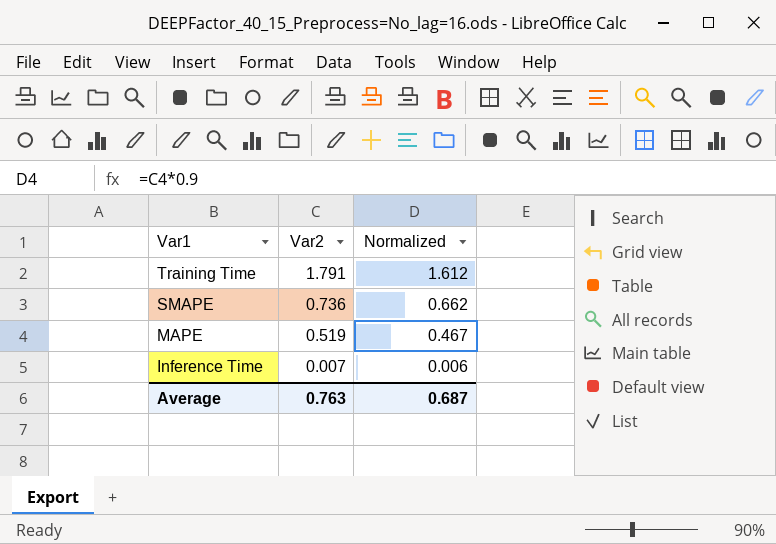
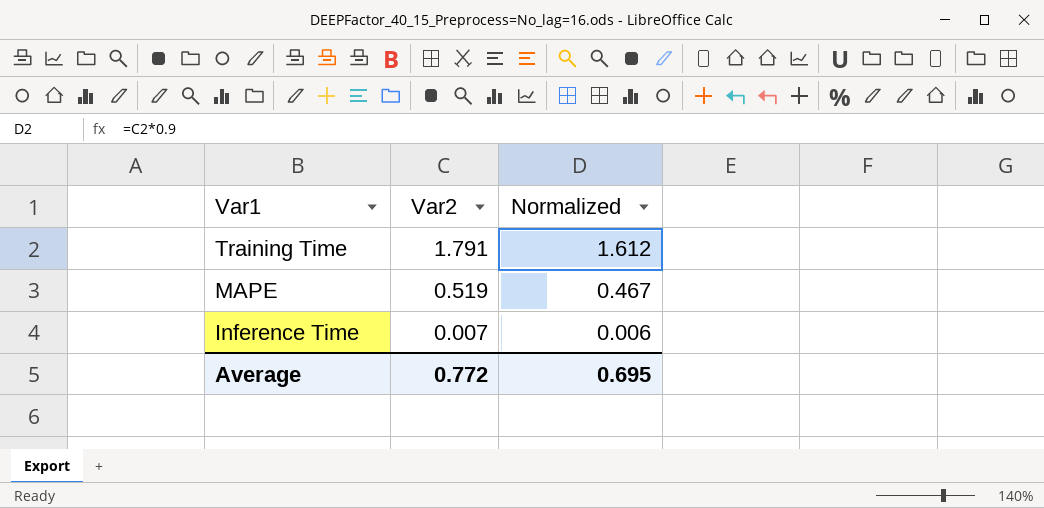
row SMAPE: 0.736 | 0.662 -> none
Average | Var2: 0.763 -> 0.772
Average | Normalized: 0.687 -> 0.695

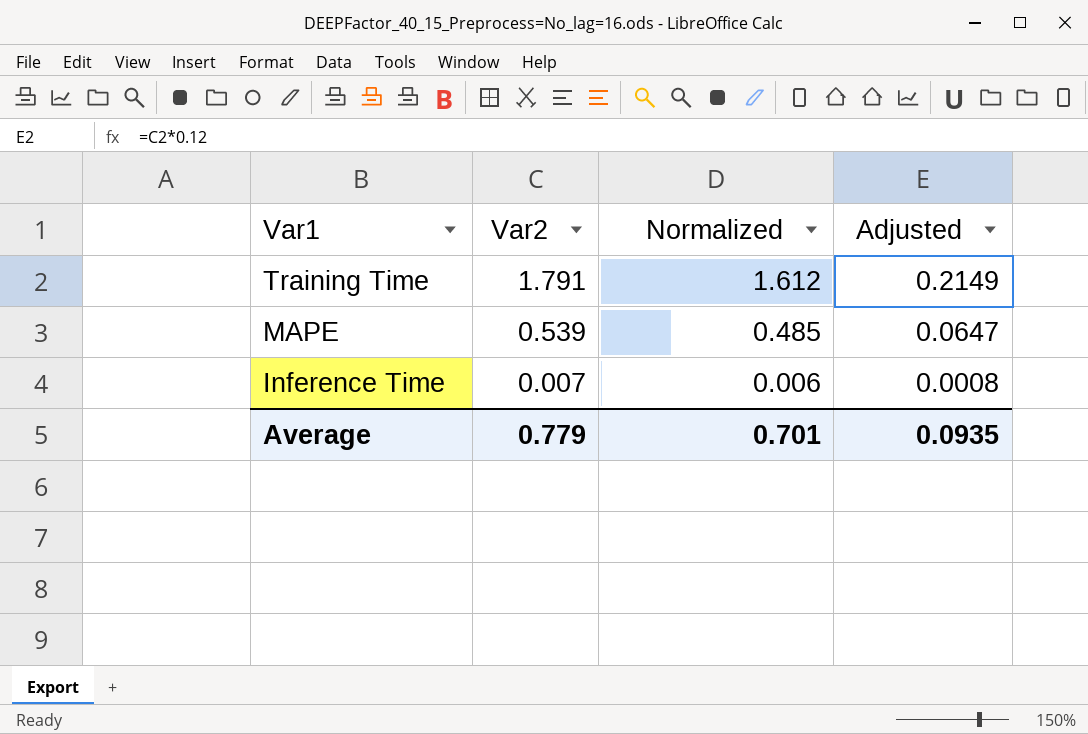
column Adjusted | formula: none -> [Var2] * 0.12
MAPE | Var2: 0.519 -> 0.539
MAPE | Normalized: 0.467 -> 0.485
Average | Var2: 0.772 -> 0.779
Average | Normalized: 0.695 -> 0.701

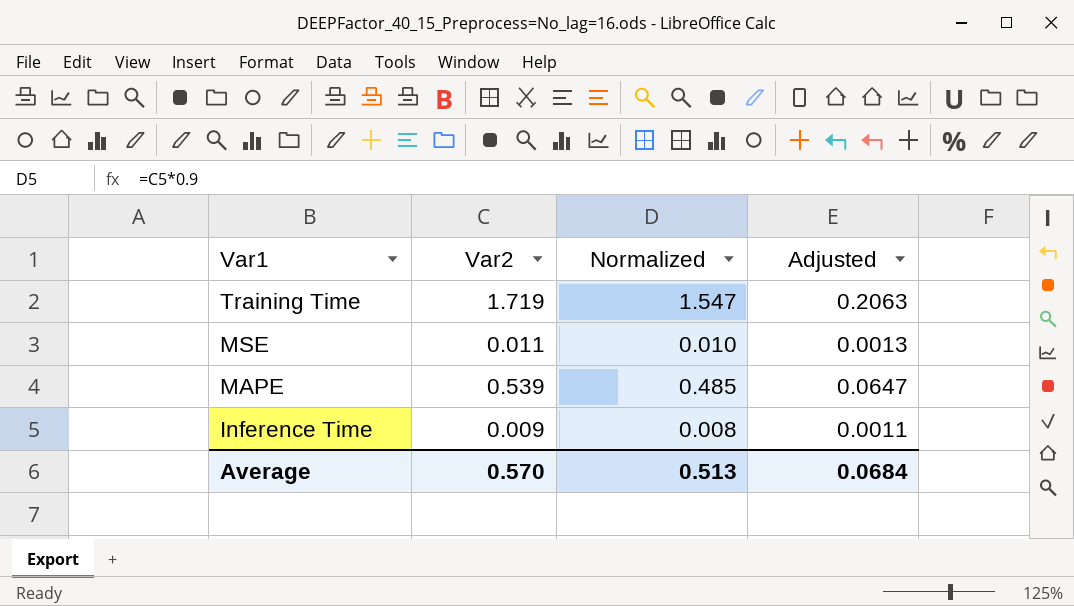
Training Time | Var2: 1.791 -> 1.719
Training Time | Normalized: 1.612 -> 1.547
Training Time | Adjusted: 0.2149 -> 0.2063
row MSE: none -> 0.011 | 0.010 | 0.0013
Inference Time | Var2: 0.007 -> 0.009
Inference Time | Normalized: 0.006 -> 0.008
Inference Time | Adjusted: 0.0008 -> 0.0011
Average | Var2: 0.779 -> 0.570
Average | Normalized: 0.701 -> 0.513
Average | Adjusted: 0.0935 -> 0.0684

